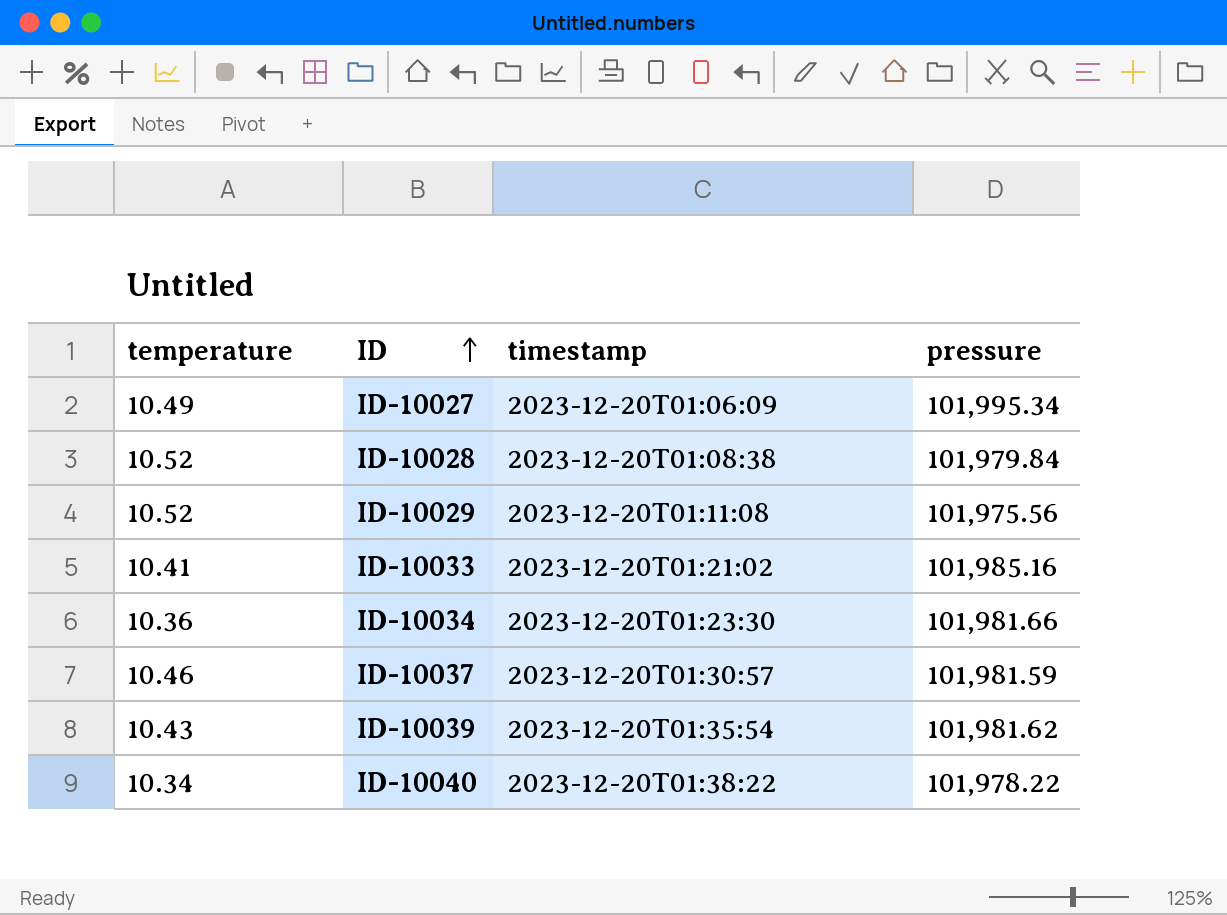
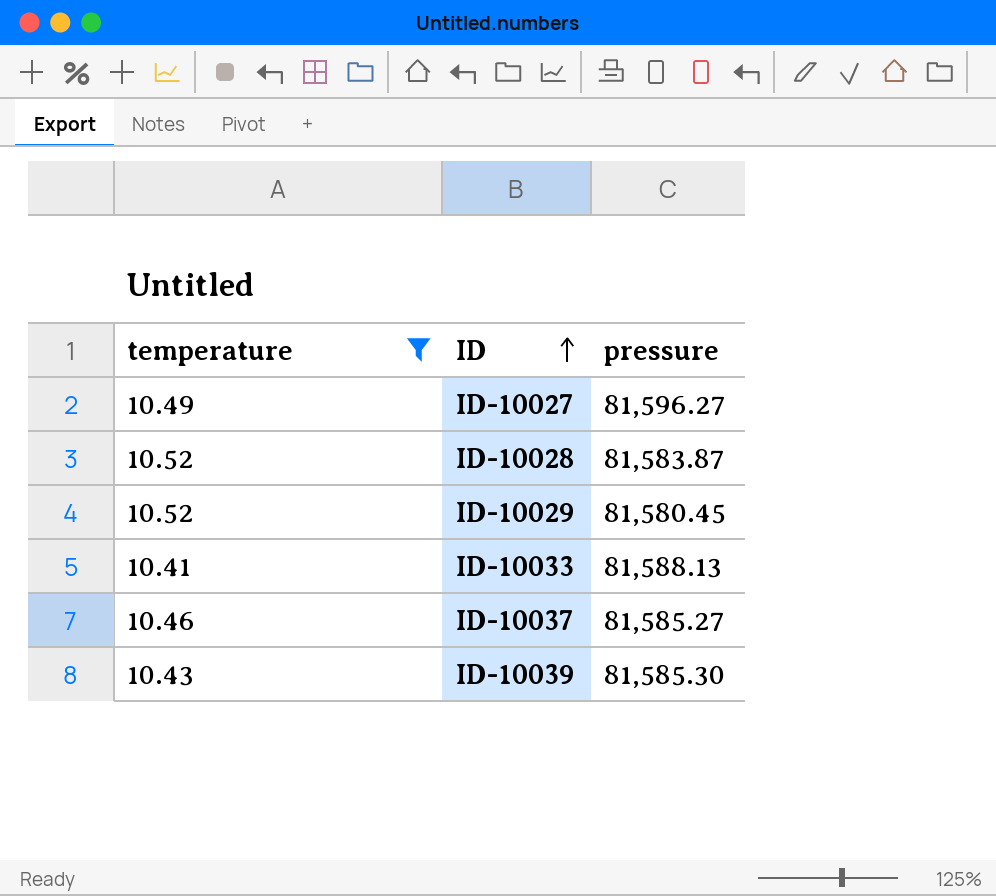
filter: none -> temperature >= 10.41
column timestamp | position: 3 -> none
ID-10027 | pressure: 101,995.34 -> 81,596.27
ID-10028 | pressure: 101,979.84 -> 81,583.87
ID-10029 | pressure: 101,975.56 -> 81,580.45
ID-10033 | pressure: 101,985.16 -> 81,588.13
ID-10037 | pressure: 101,981.59 -> 81,585.27
ID-10039 | pressure: 101,981.62 -> 81,585.30

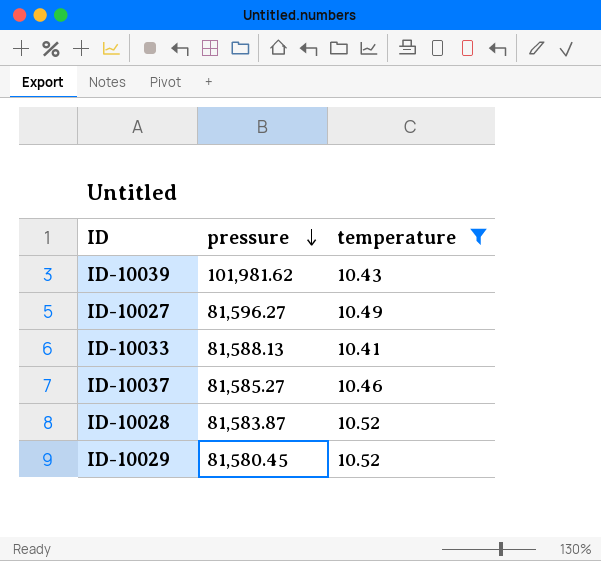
row order: ID ascending -> pressure descending
column temperature | position: 1 -> 3
ID-10039 | pressure: 81,585.30 -> 101,981.62

